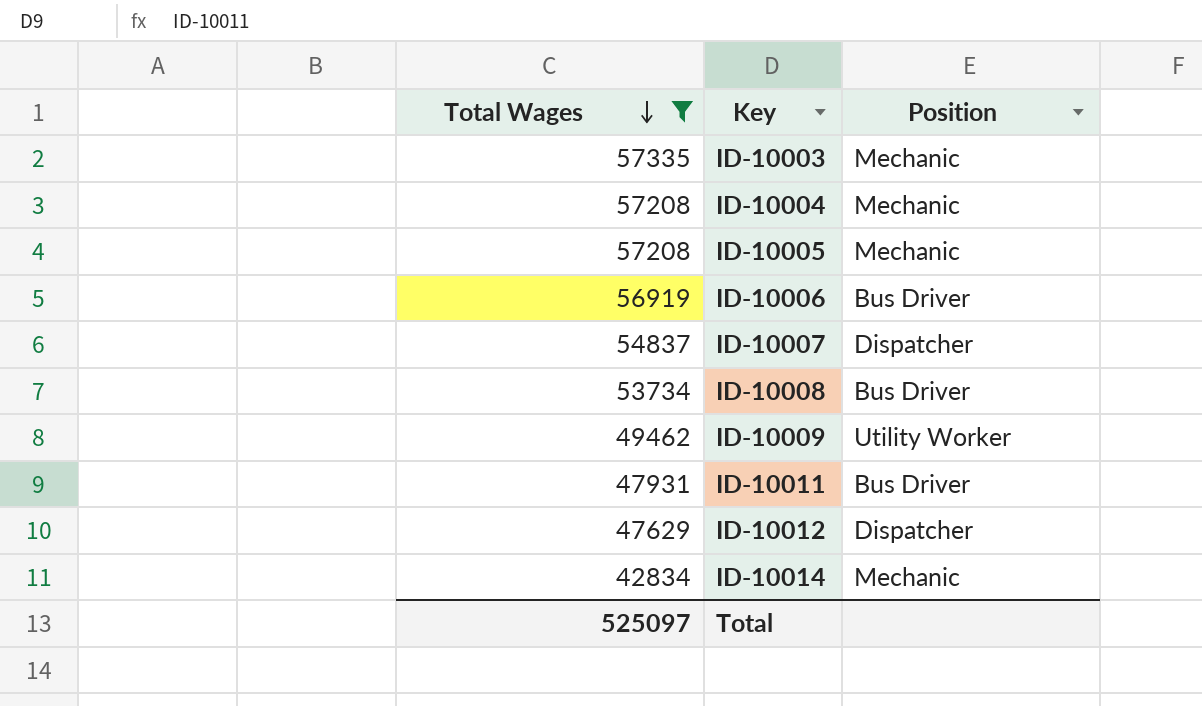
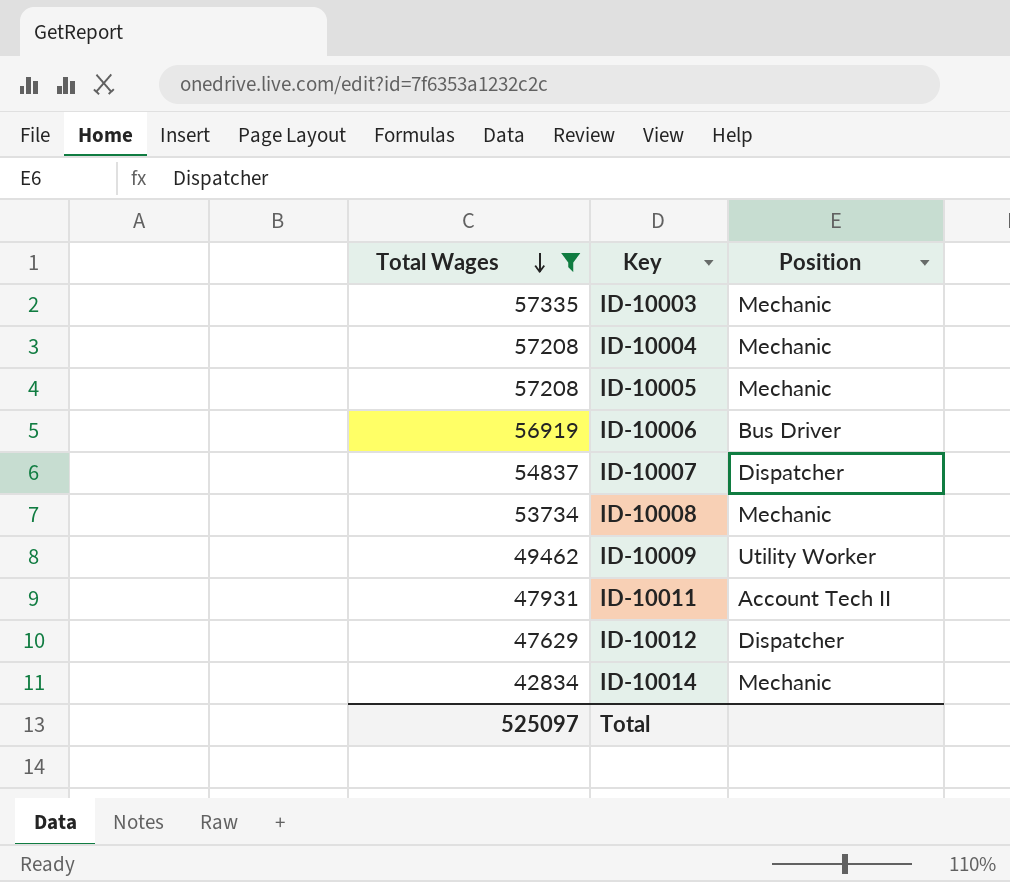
ID-10008 | Position: Bus Driver -> Mechanic
ID-10011 | Position: Bus Driver -> Account Tech II

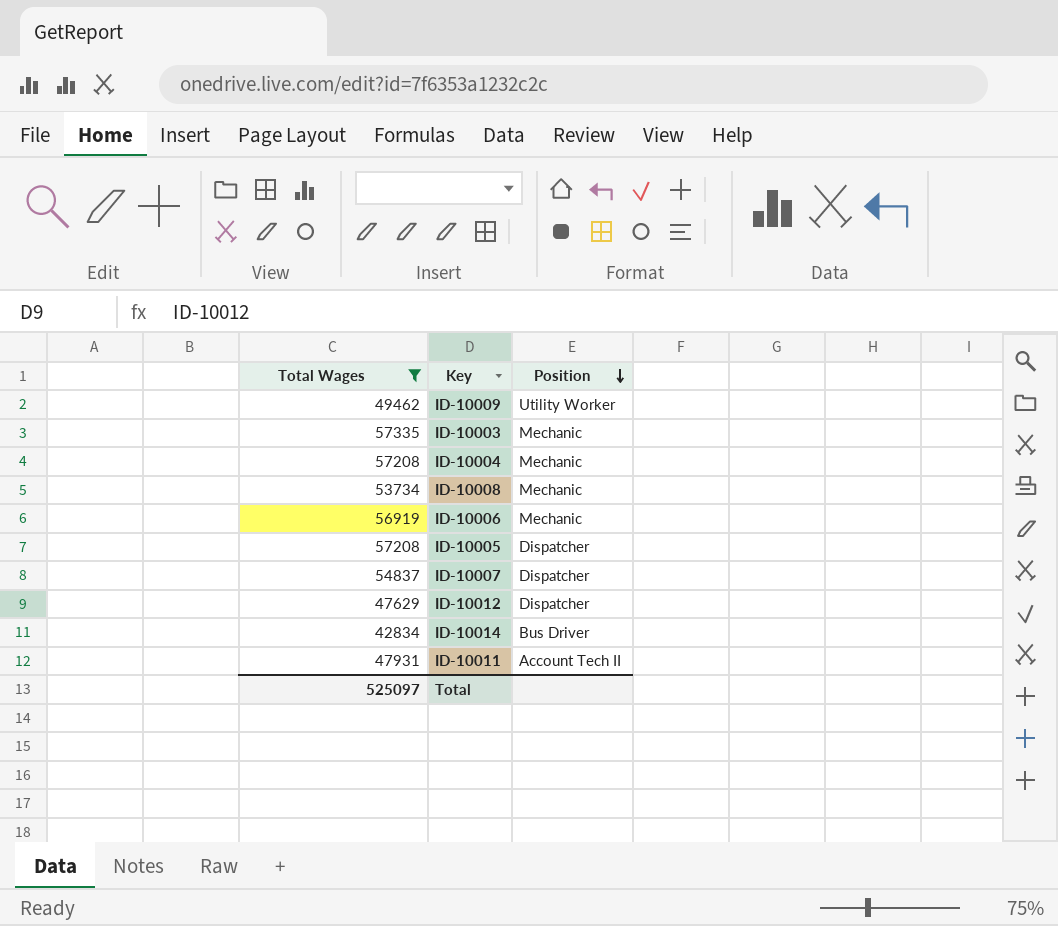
row order: Total Wages descending -> Position descending
ID-10006 | Position: Bus Driver -> Mechanic
ID-10005 | Position: Mechanic -> Dispatcher
ID-10014 | Position: Mechanic -> Bus Driver

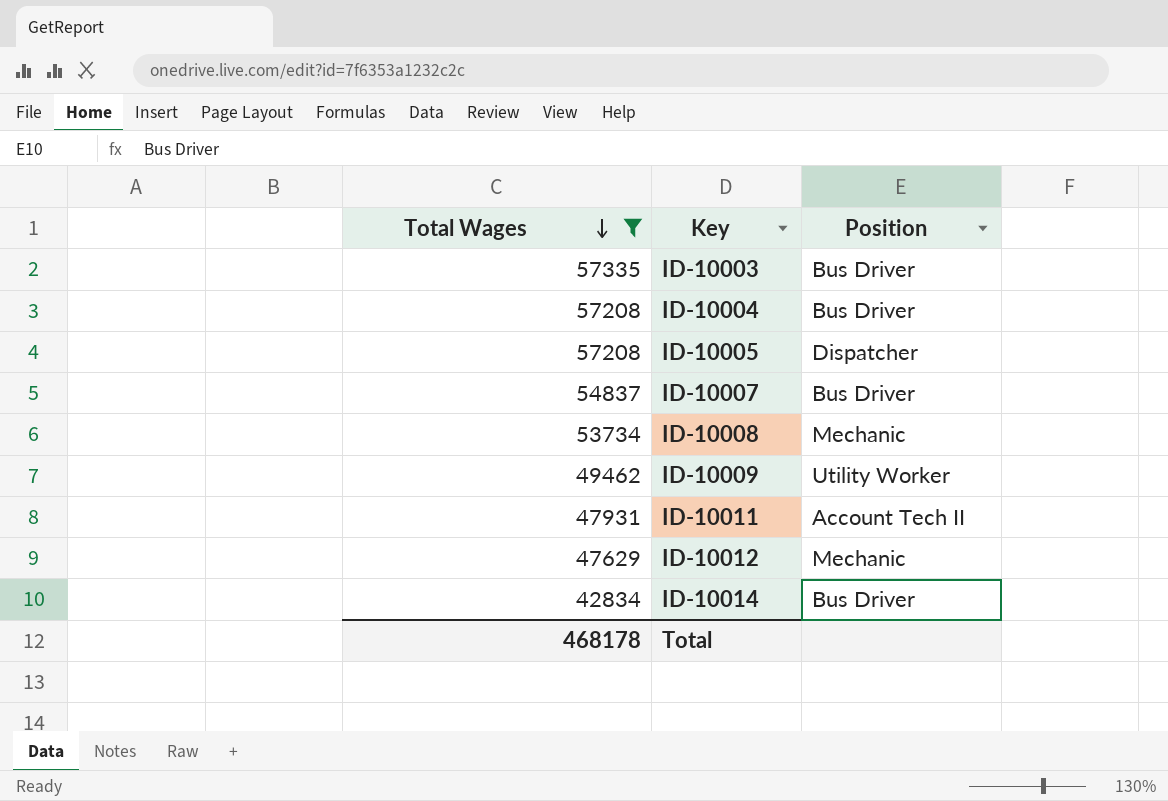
row order: Position descending -> Total Wages descending
row ID-10006: 56919 | Mechanic -> none
ID-10003 | Position: Mechanic -> Bus Driver
ID-10004 | Position: Mechanic -> Bus Driver
ID-10007 | Position: Dispatcher -> Bus Driver
ID-10012 | Position: Dispatcher -> Mechanic
Total | Total Wages: 525097 -> 468178

